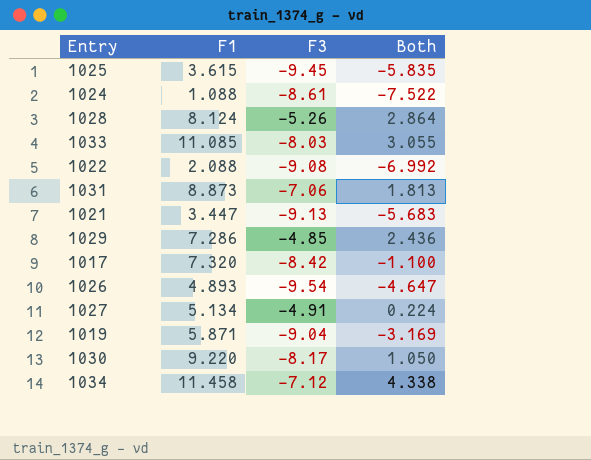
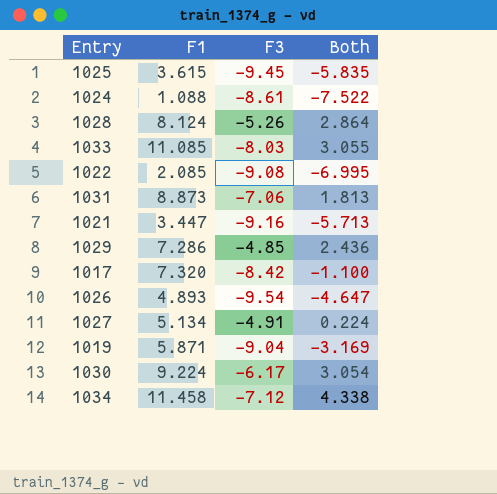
1022 | F1: 2.088 -> 2.085
1022 | Both: -6.992 -> -6.995
1021 | F3: -9.13 -> -9.16
1021 | Both: -5.683 -> -5.713
1030 | F1: 9.220 -> 9.224
1030 | F3: -8.17 -> -6.17
1030 | Both: 1.050 -> 3.054

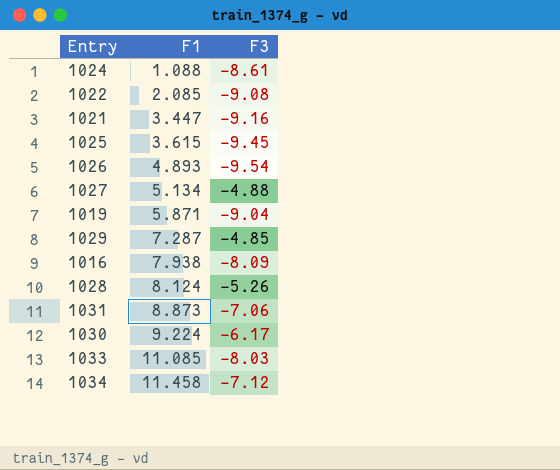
row order: none -> F1 ascending
column Both | formula: [F1] + [F3] -> none
row 1017: 7.320 | -8.42 | -1.100 -> none
1027 | F3: -4.91 -> -4.88
1029 | F1: 7.286 -> 7.287
row 1016: none -> 7.938 | -8.09

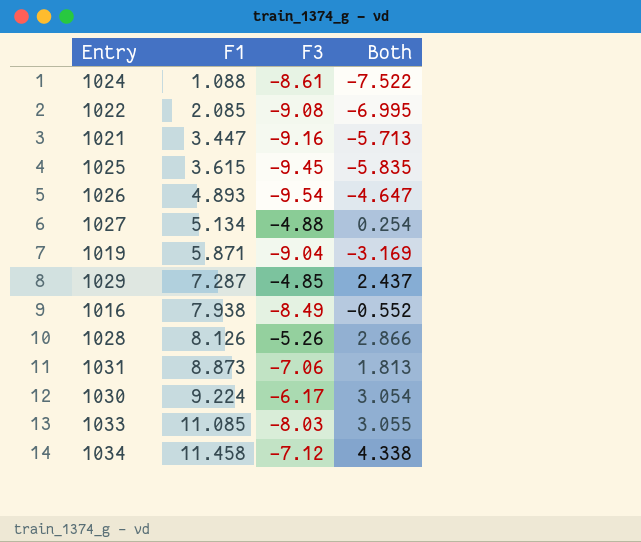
column Both | formula: none -> [F1] + [F3]
1016 | F3: -8.09 -> -8.49
1028 | F1: 8.124 -> 8.126

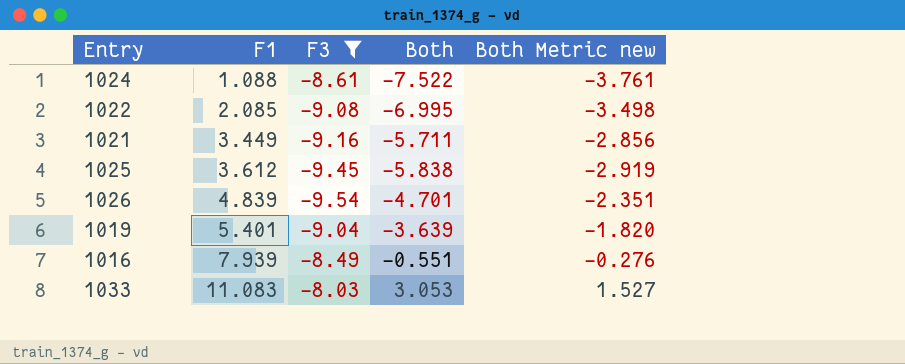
filter: none -> F3 <= -8.03
column Both Metric new | formula: none -> [Both] * 0.5
1021 | F1: 3.447 -> 3.449
1021 | Both: -5.713 -> -5.711
1025 | F1: 3.615 -> 3.612
1025 | Both: -5.835 -> -5.838
1026 | F1: 4.893 -> 4.839
1026 | Both: -4.647 -> -4.701
1019 | F1: 5.871 -> 5.401
1019 | Both: -3.169 -> -3.639
1016 | F1: 7.938 -> 7.939
1016 | Both: -0.552 -> -0.551
1033 | F1: 11.085 -> 11.083
1033 | Both: 3.055 -> 3.053

